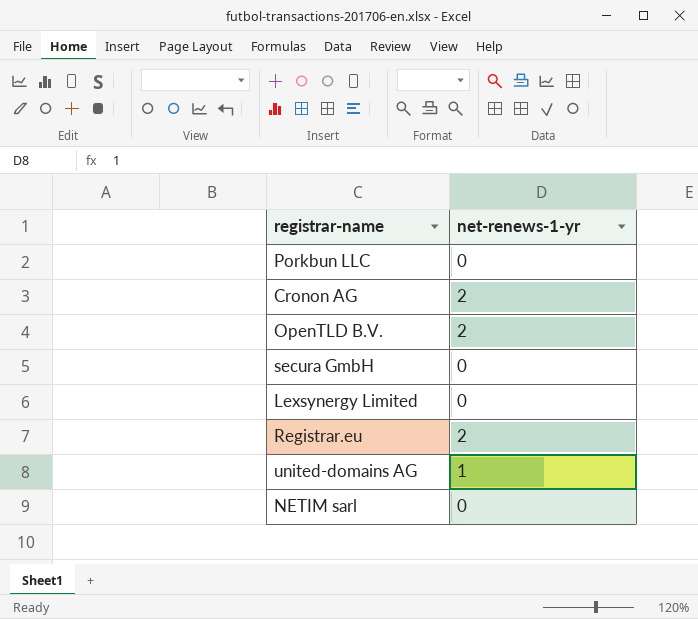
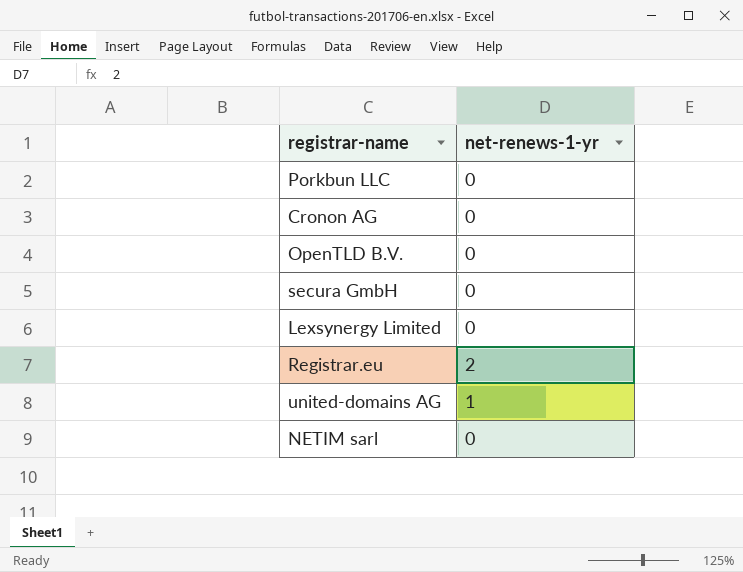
Cronon AG | net-renews-1-yr: 2 -> 0
OpenTLD B.V. | net-renews-1-yr: 2 -> 0

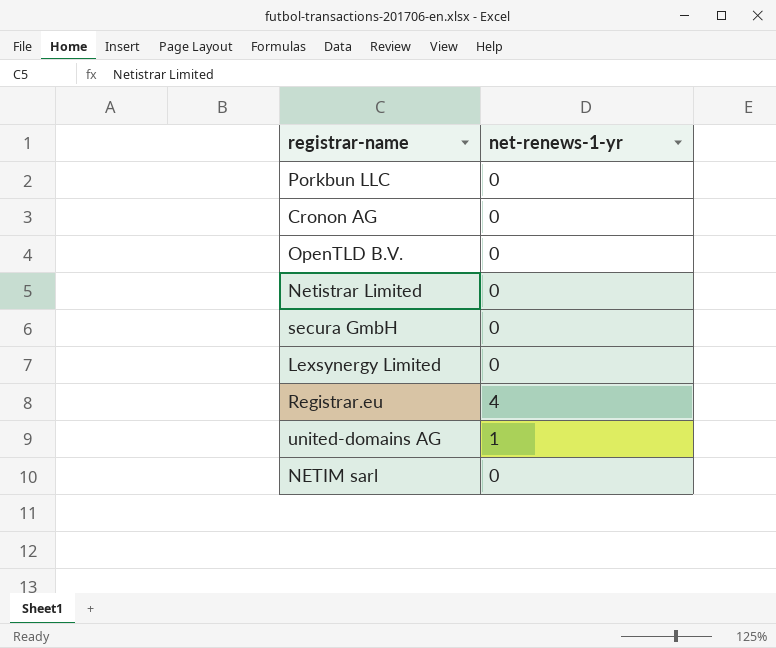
row Netistrar Limited: none -> 0
Registrar.eu | net-renews-1-yr: 2 -> 4

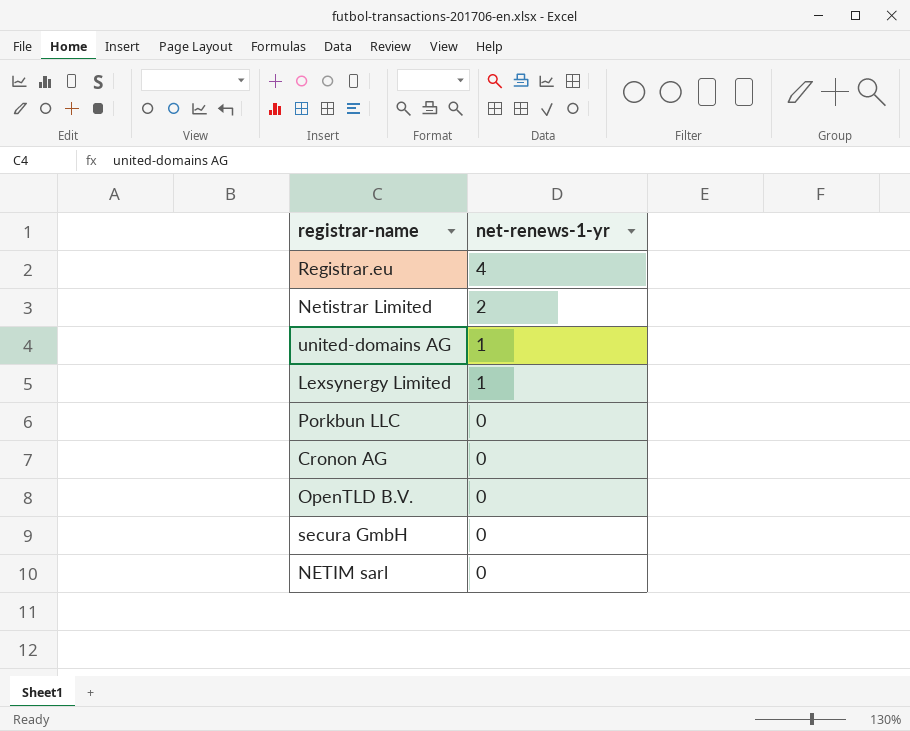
row order: none -> net-renews-1-yr descending
Netistrar Limited | net-renews-1-yr: 0 -> 2
Lexsynergy Limited | net-renews-1-yr: 0 -> 1

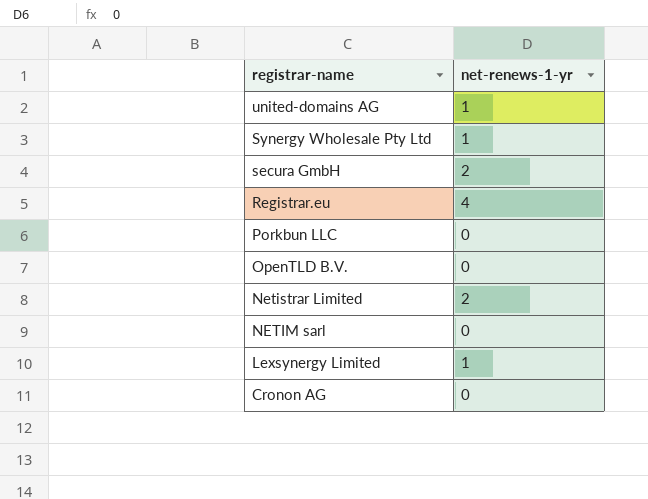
row order: net-renews-1-yr descending -> registrar-name descending
row Synergy Wholesale Pty Ltd: none -> 1
secura GmbH | net-renews-1-yr: 0 -> 2

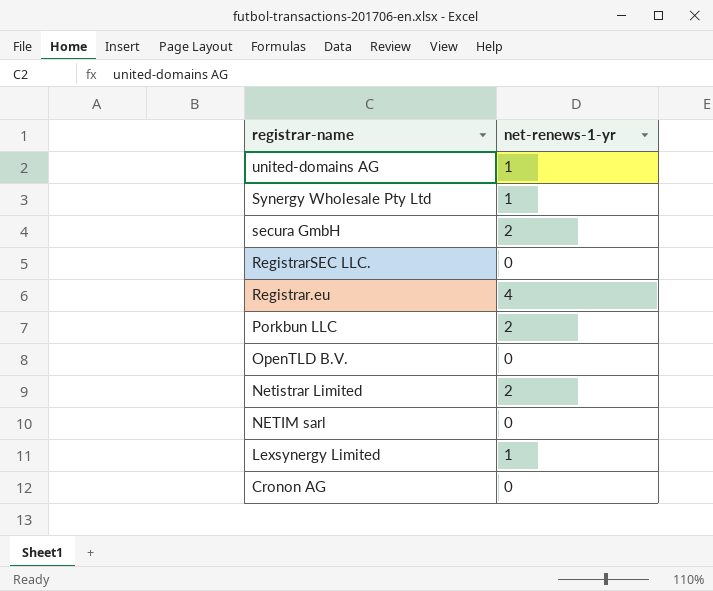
row RegistrarSEC LLC.: none -> 0
Porkbun LLC | net-renews-1-yr: 0 -> 2

